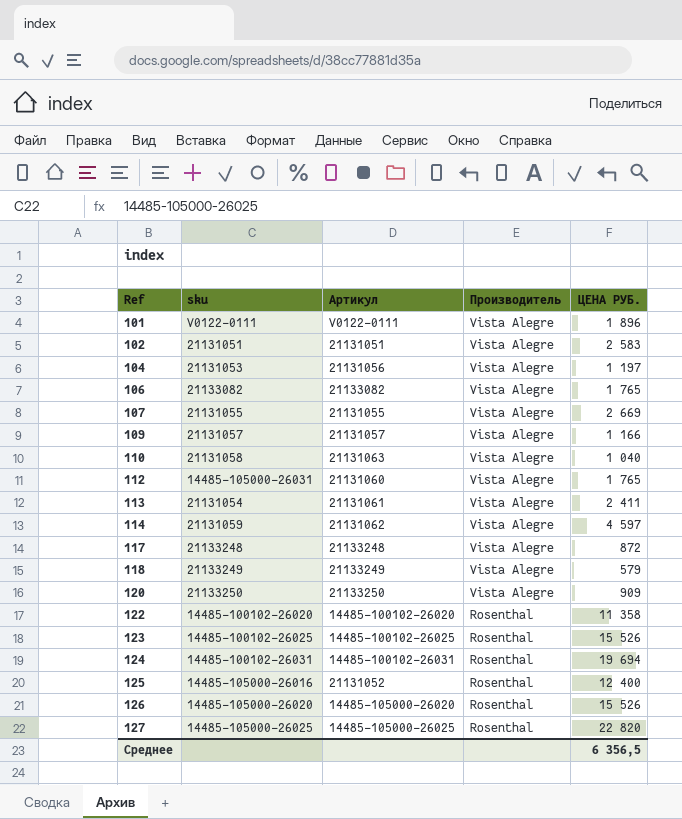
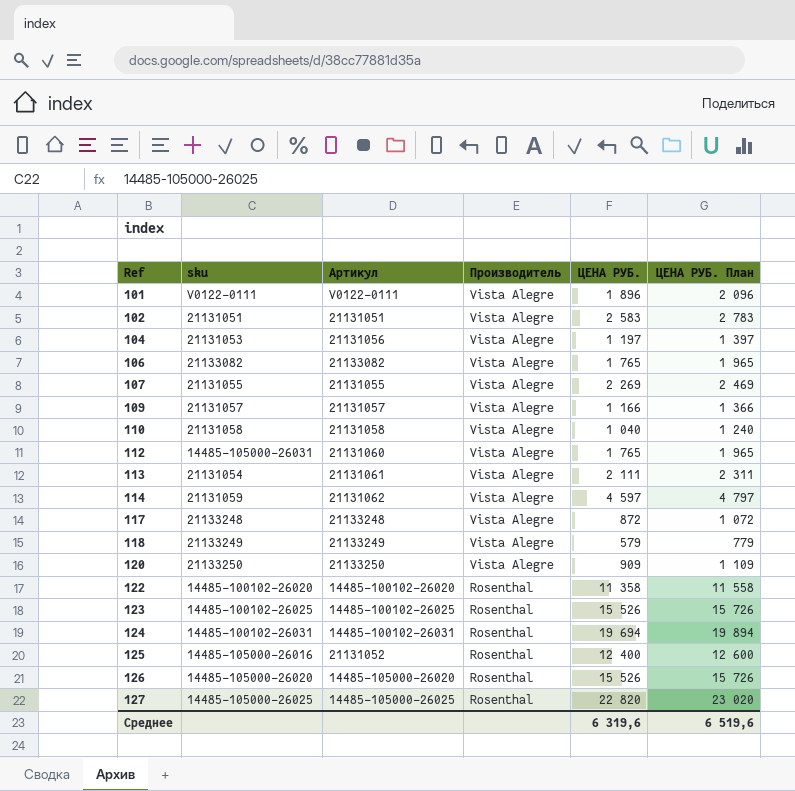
column ЦЕНА РУБ. План | formula: none -> [ЦЕНА РУБ.] + 200
107 | ЦЕНА РУБ.: 2 669 -> 2 269
110 | Артикул: 21131063 -> 21131058
113 | ЦЕНА РУБ.: 2 411 -> 2 111
Среднее | ЦЕНА РУБ.: 6 356,5 -> 6 319,6

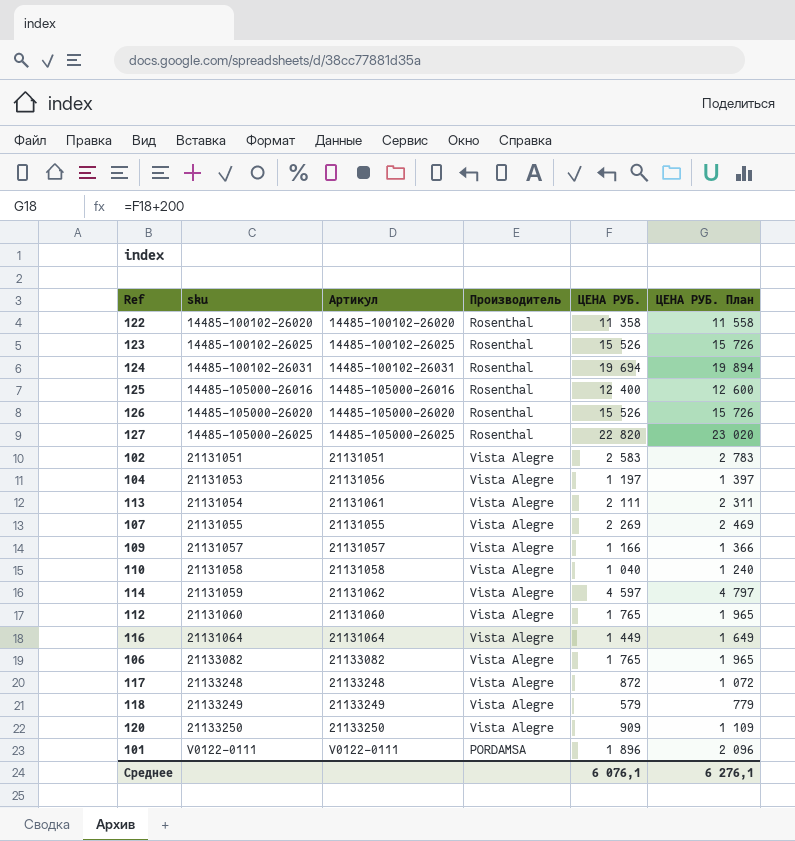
row order: Ref ascending -> sku ascending
125 | Артикул: 21131052 -> 14485-105000-26016
112 | sku: 14485-105000-26031 -> 21131060
row 116: none -> 21131064 | 21131064 | Vista Alegre | 1 449 | 1 649
101 | Производитель: Vista Alegre -> PORDAMSA
Среднее | ЦЕНА РУБ.: 6 319,6 -> 6 076,1
Среднее | ЦЕНА РУБ. План: 6 519,6 -> 6 276,1

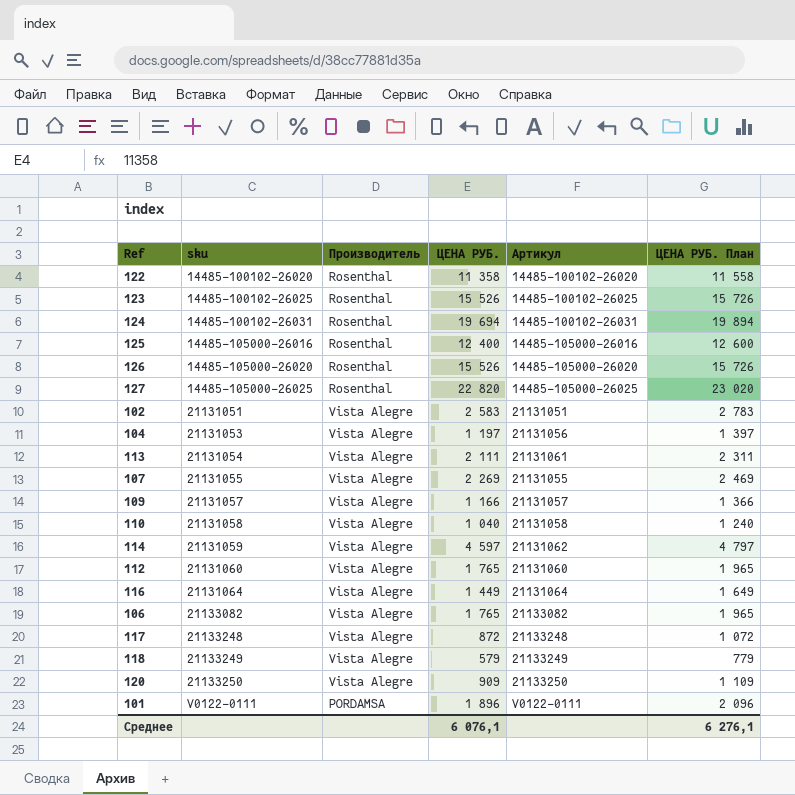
column Артикул | position: 3 -> 5

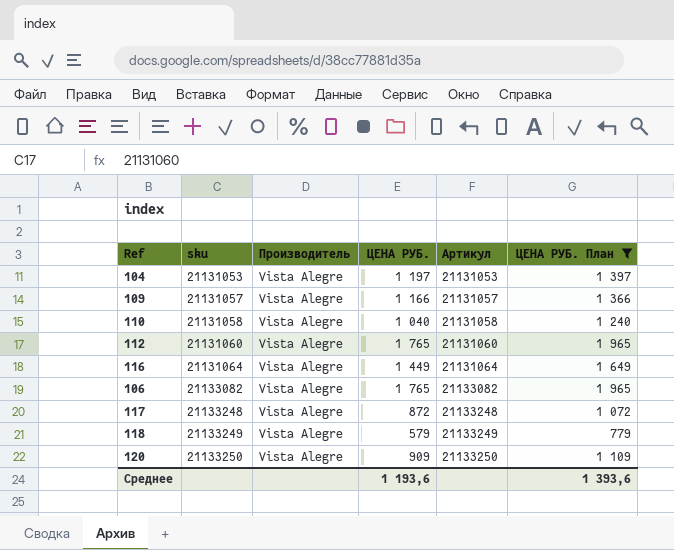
filter: none -> ЦЕНА РУБ. План <= 1 965
104 | Артикул: 21131056 -> 21131053
Среднее | ЦЕНА РУБ.: 6 076,1 -> 1 193,6
Среднее | ЦЕНА РУБ. План: 6 276,1 -> 1 393,6

